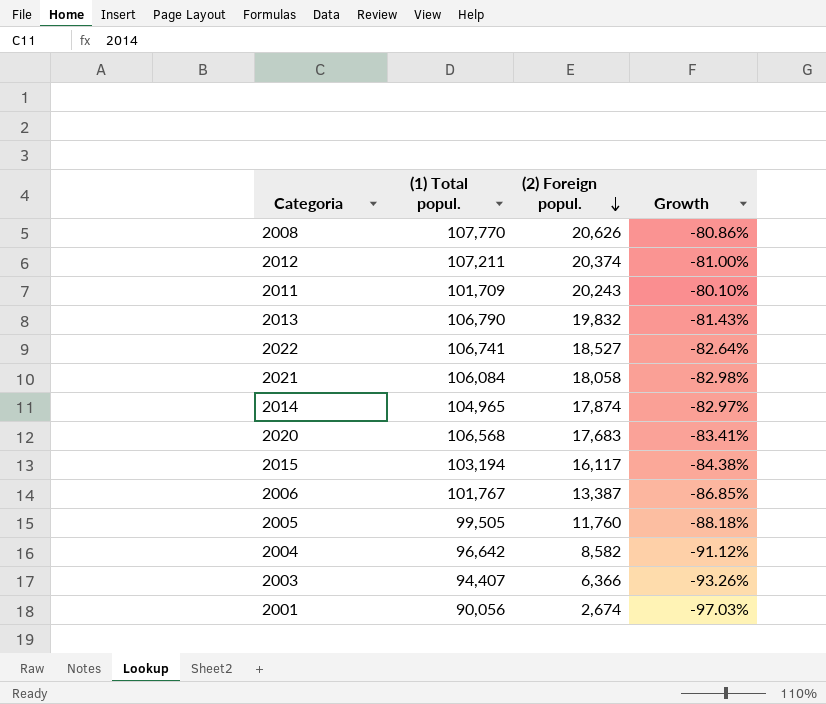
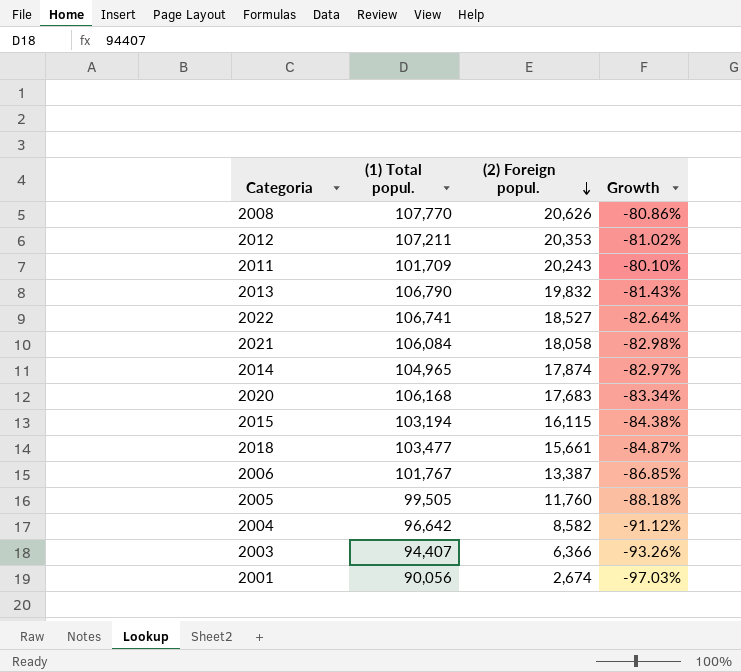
2012 | (2) Foreign popul.: 20,374 -> 20,353
2012 | Growth: -81.00% -> -81.02%
2020 | (1) Total popul.: 106,568 -> 106,168
2020 | Growth: -83.41% -> -83.34%
2015 | (2) Foreign popul.: 16,117 -> 16,115
row 2018: none -> 103,477 | 15,661 | -84.87%

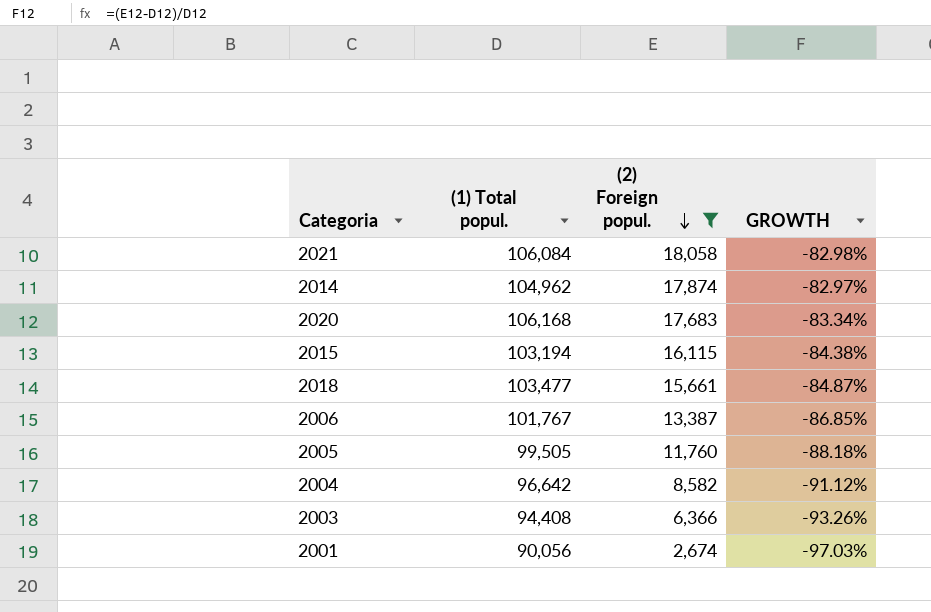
filter: none -> (2) Foreign popul. <= 18,058
column name: Growth -> GROWTH
2014 | (1) Total popul.: 104,965 -> 104,962
2003 | (1) Total popul.: 94,407 -> 94,408

